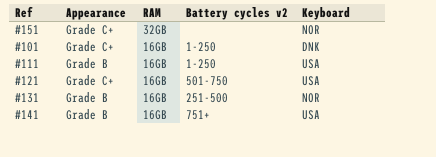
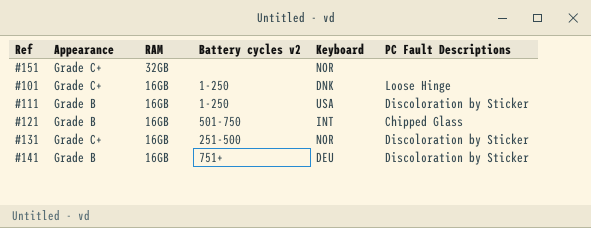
column PC Fault Descriptions | position: none -> 6
#121 | Appearance: Grade C+ -> Grade B
#121 | Keyboard: USA -> INT
#131 | Appearance: Grade B -> Grade C+
#141 | Keyboard: USA -> DEU

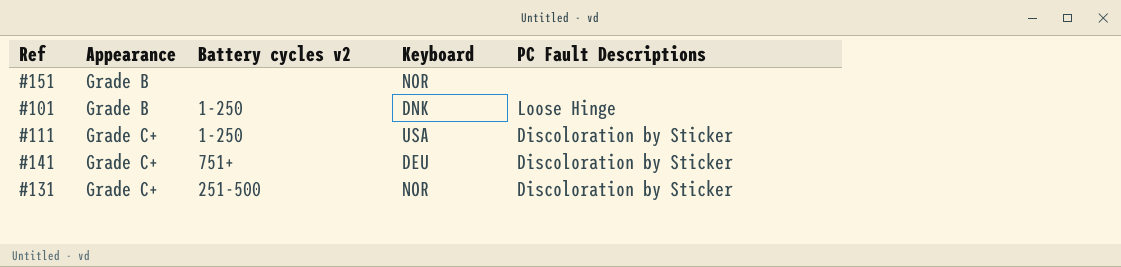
row order: RAM descending -> Appearance ascending
column RAM | position: 3 -> none
row #121: Grade B | 16GB | 501-750 | INT | Chipped Glass -> none
#151 | Appearance: Grade C+ -> Grade B
#101 | Appearance: Grade C+ -> Grade B
#111 | Appearance: Grade B -> Grade C+
#141 | Appearance: Grade B -> Grade C+

